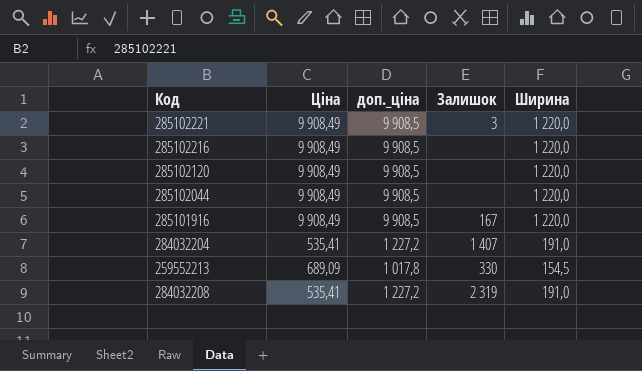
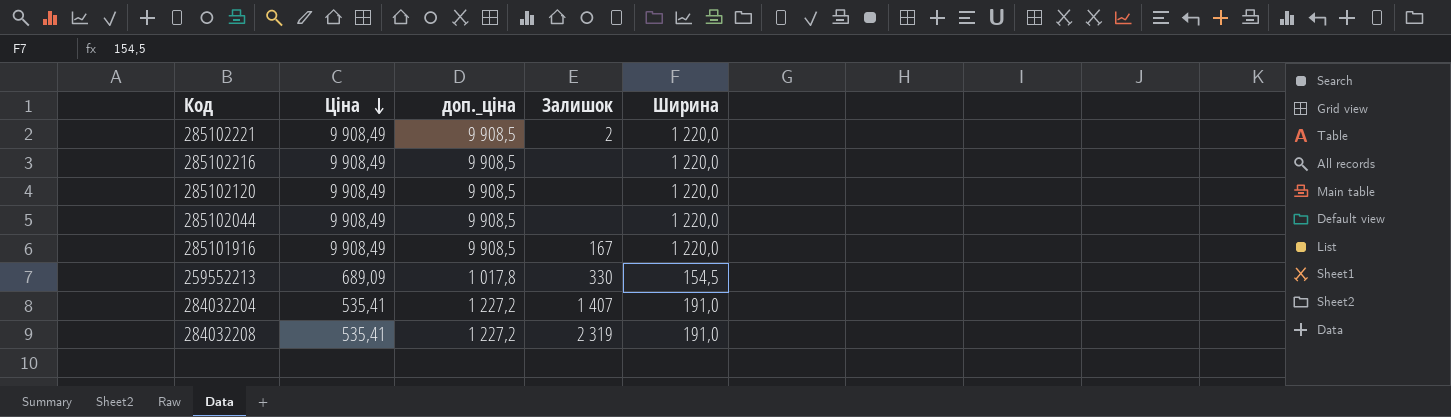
row order: none -> Ціна descending
285102221 | Залишок: 3 -> 2

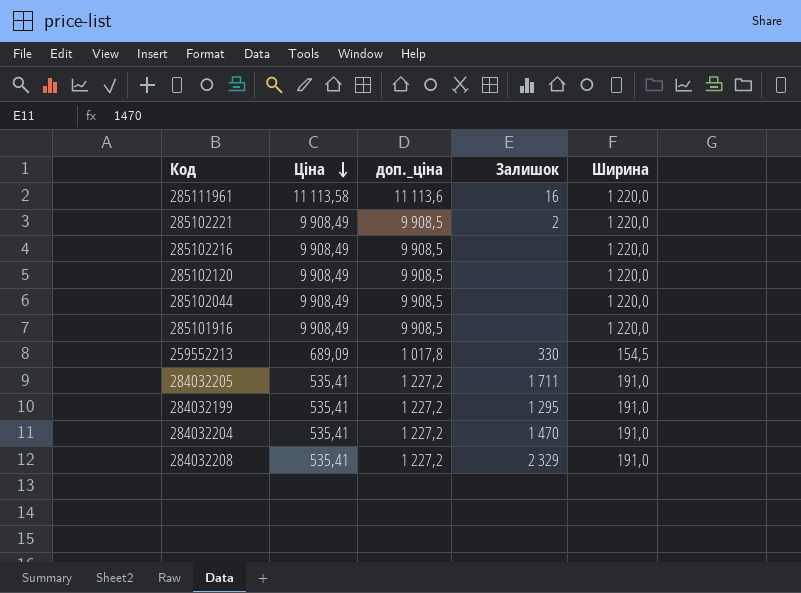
row 285111961: none -> 11 113,58 | 11 113,6 | 16 | 1 220,0
285101916 | Залишок: 167 -> none
row 284032205: none -> 535,41 | 1 227,2 | 1 711 | 191,0
row 284032199: none -> 535,41 | 1 227,2 | 1 295 | 191,0
284032204 | Залишок: 1 407 -> 1 470
284032208 | Залишок: 2 319 -> 2 329

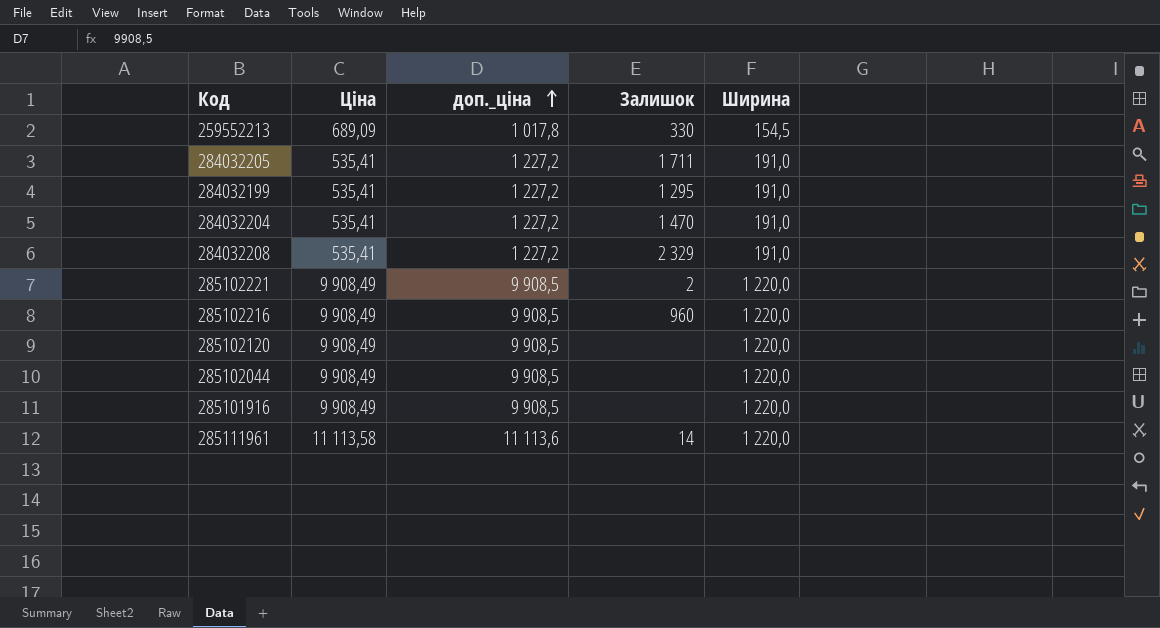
row order: Ціна descending -> доп._ціна ascending
285102216 | Залишок: none -> 960
285111961 | Залишок: 16 -> 14

